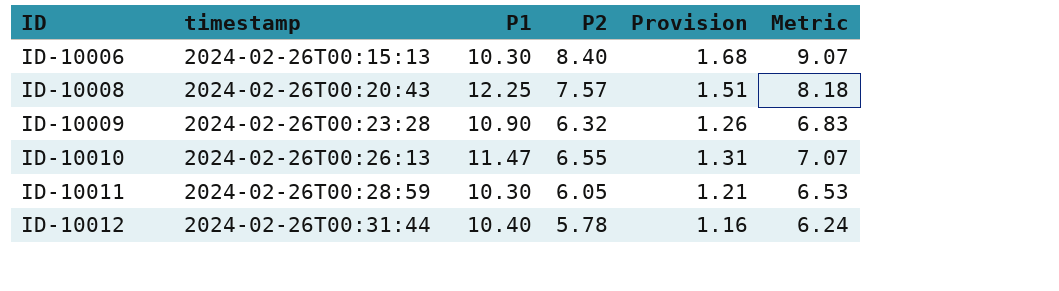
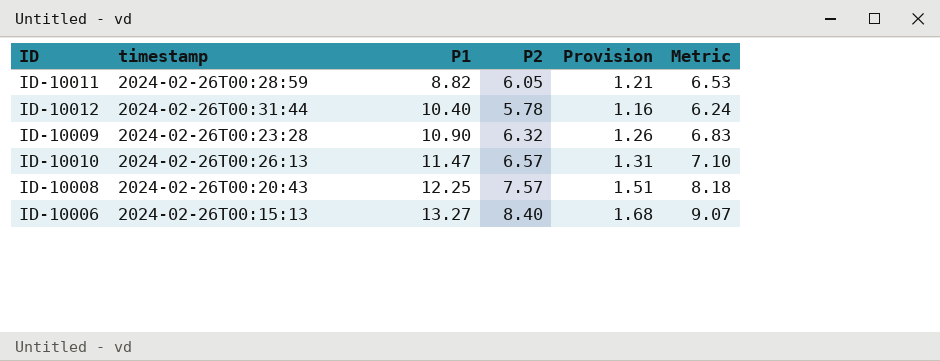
row order: ID ascending -> P1 ascending
ID-10011 | P1: 10.30 -> 8.82
ID-10010 | P2: 6.55 -> 6.57
ID-10010 | Metric: 7.07 -> 7.10
ID-10006 | P1: 10.30 -> 13.27

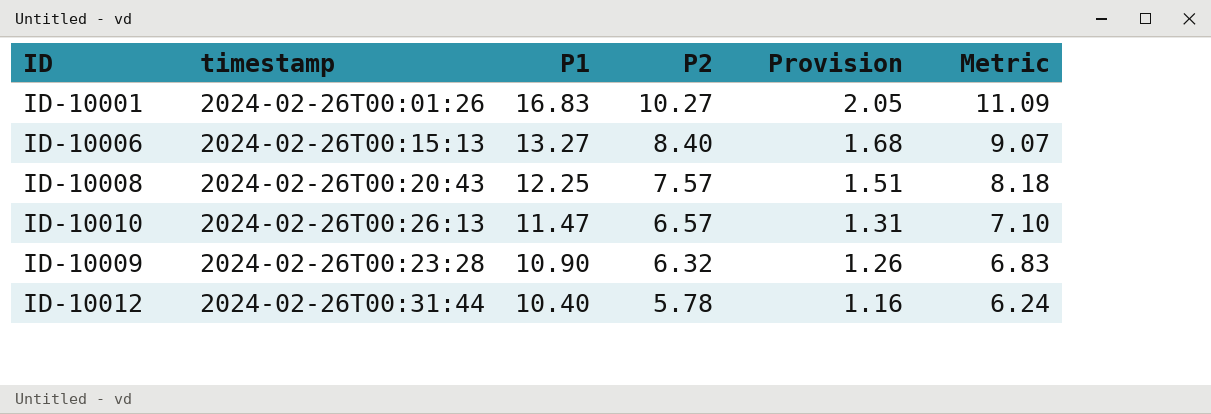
row order: P1 ascending -> P1 descending
row ID-10011: 2024-02-26T00:28:59 | 8.82 | 6.05 | 1.21 | 6.53 -> none
row ID-10001: none -> 2024-02-26T00:01:26 | 16.83 | 10.27 | 2.05 | 11.09

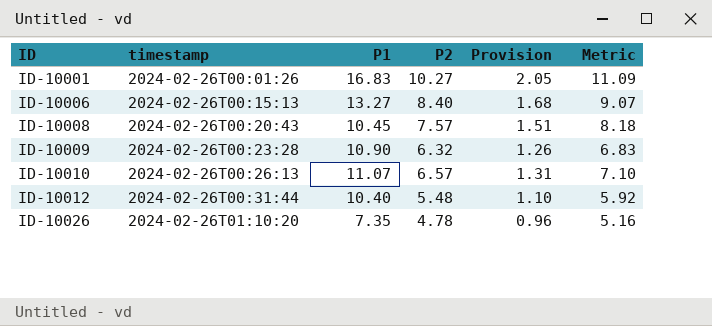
row order: P1 descending -> ID ascending
ID-10008 | P1: 12.25 -> 10.45
ID-10010 | P1: 11.47 -> 11.07
ID-10012 | P2: 5.78 -> 5.48
ID-10012 | Provision: 1.16 -> 1.10
ID-10012 | Metric: 6.24 -> 5.92
row ID-10026: none -> 2024-02-26T01:10:20 | 7.35 | 4.78 | 0.96 | 5.16

